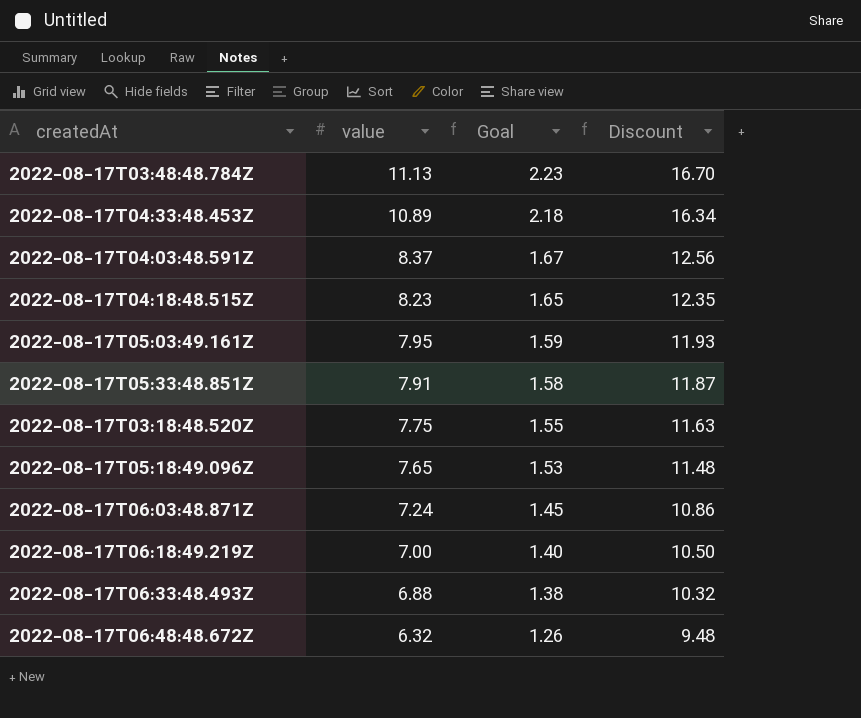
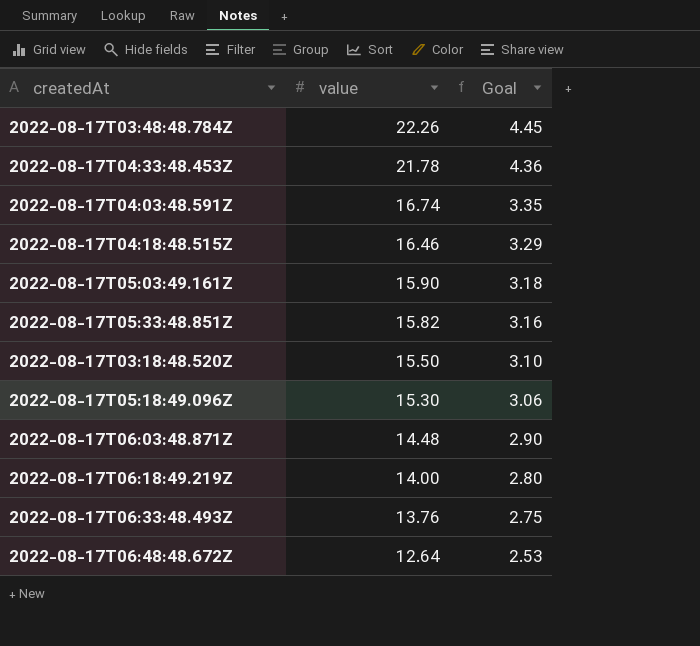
column Discount | formula: [value] * 1.5 -> none
2022-08-17T03:48:48.784Z | value: 11.13 -> 22.26
2022-08-17T03:48:48.784Z | Goal: 2.23 -> 4.45
2022-08-17T04:33:48.453Z | value: 10.89 -> 21.78
2022-08-17T04:33:48.453Z | Goal: 2.18 -> 4.36
2022-08-17T04:03:48.591Z | value: 8.37 -> 16.74
2022-08-17T04:03:48.591Z | Goal: 1.67 -> 3.35
2022-08-17T04:18:48.515Z | value: 8.23 -> 16.46
2022-08-17T04:18:48.515Z | Goal: 1.65 -> 3.29
2022-08-17T05:03:49.161Z | value: 7.95 -> 15.90
2022-08-17T05:03:49.161Z | Goal: 1.59 -> 3.18
2022-08-17T05:33:48.851Z | value: 7.91 -> 15.82
2022-08-17T05:33:48.851Z | Goal: 1.58 -> 3.16
2022-08-17T03:18:48.520Z | value: 7.75 -> 15.50
2022-08-17T03:18:48.520Z | Goal: 1.55 -> 3.10
2022-08-17T05:18:49.096Z | value: 7.65 -> 15.30
2022-08-17T05:18:49.096Z | Goal: 1.53 -> 3.06
2022-08-17T06:03:48.871Z | value: 7.24 -> 14.48
2022-08-17T06:03:48.871Z | Goal: 1.45 -> 2.90
2022-08-17T06:18:49.219Z | value: 7.00 -> 14.00
2022-08-17T06:18:49.219Z | Goal: 1.40 -> 2.80
2022-08-17T06:33:48.493Z | value: 6.88 -> 13.76
2022-08-17T06:33:48.493Z | Goal: 1.38 -> 2.75
2022-08-17T06:48:48.672Z | value: 6.32 -> 12.64
2022-08-17T06:48:48.672Z | Goal: 1.26 -> 2.53

